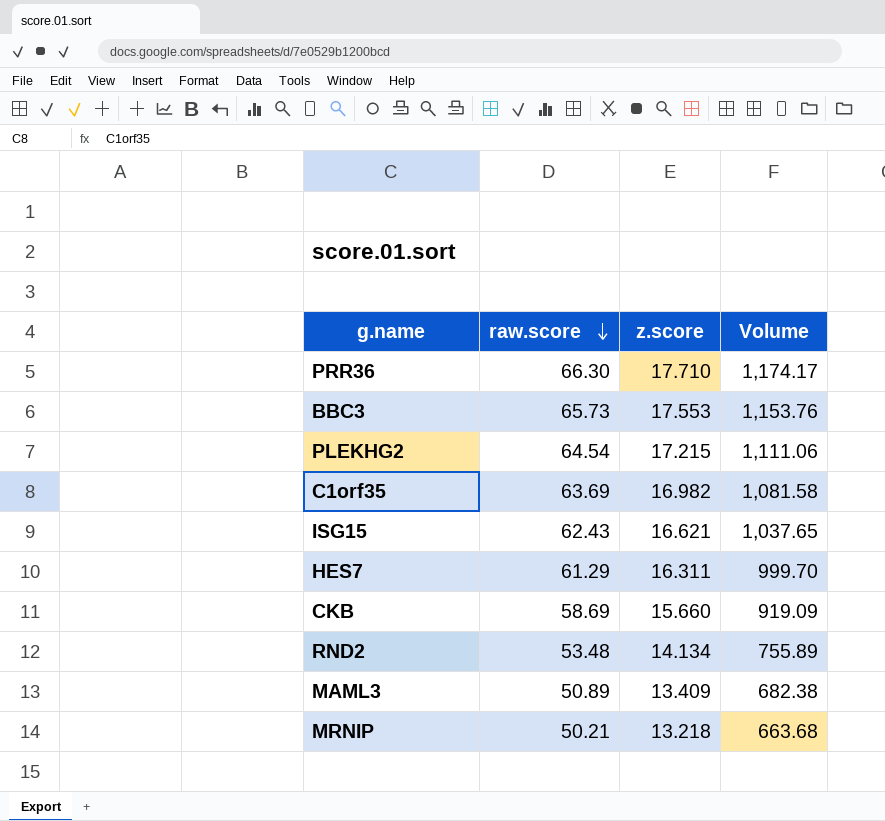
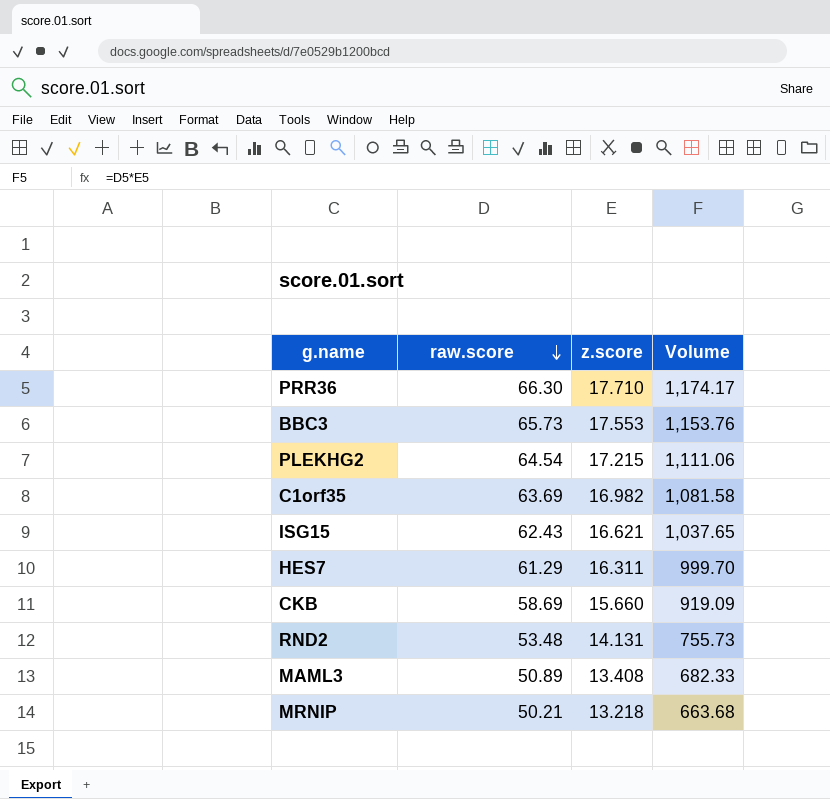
RND2 | z.score: 14.134 -> 14.131
RND2 | Volume: 755.89 -> 755.73
MAML3 | z.score: 13.409 -> 13.408
MAML3 | Volume: 682.38 -> 682.33

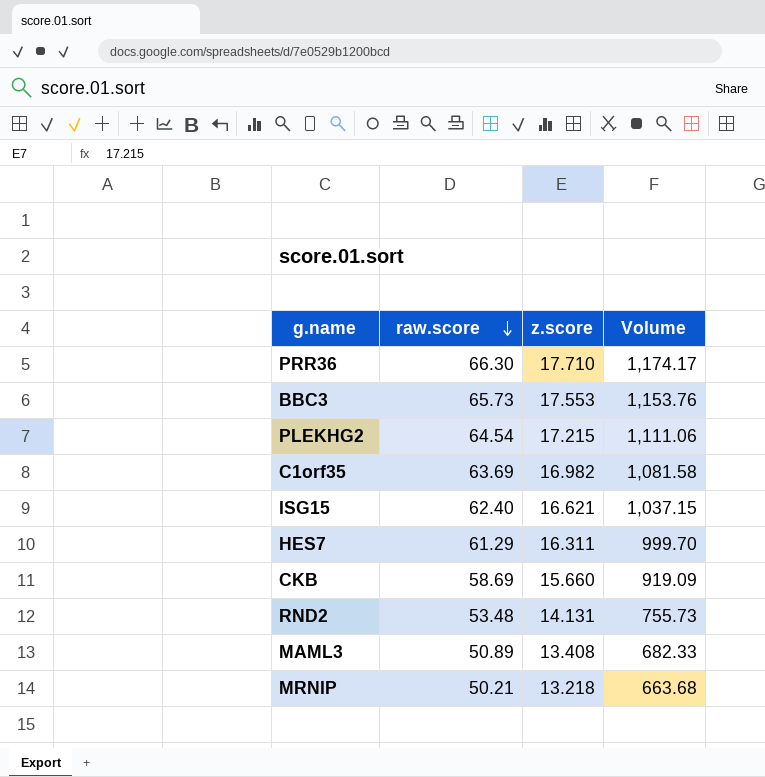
ISG15 | raw.score: 62.43 -> 62.40
ISG15 | Volume: 1,037.65 -> 1,037.15

